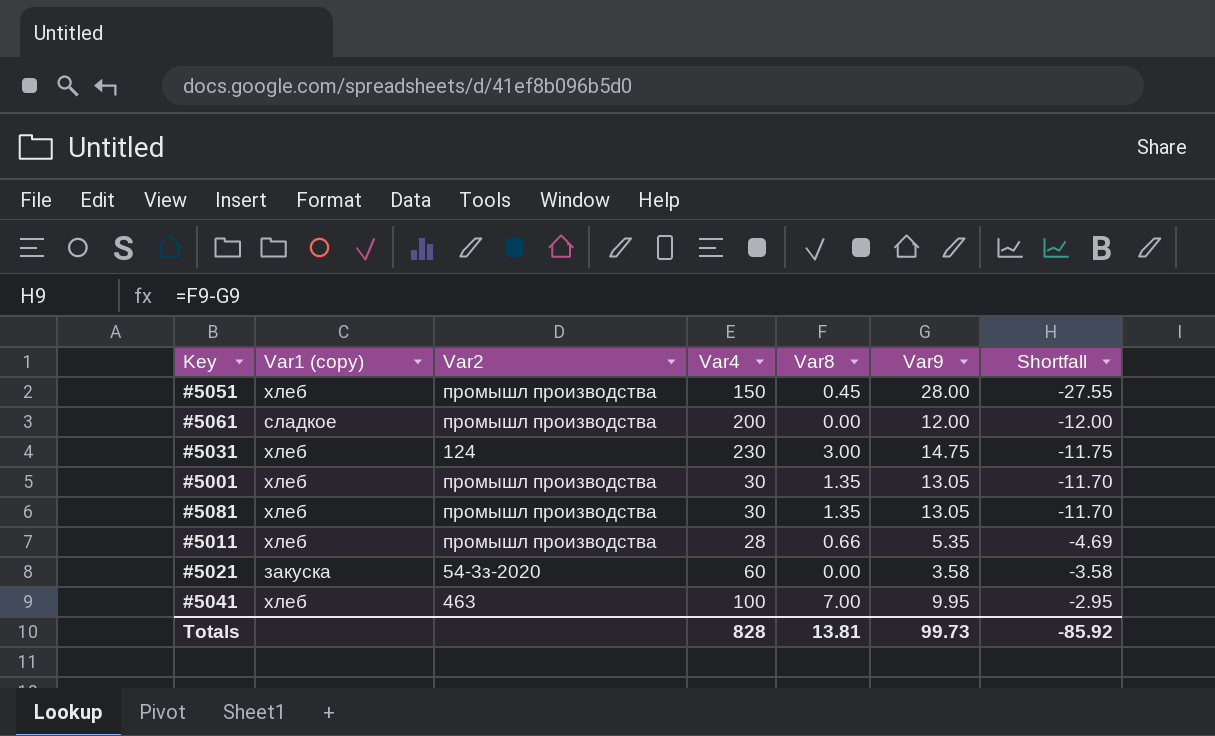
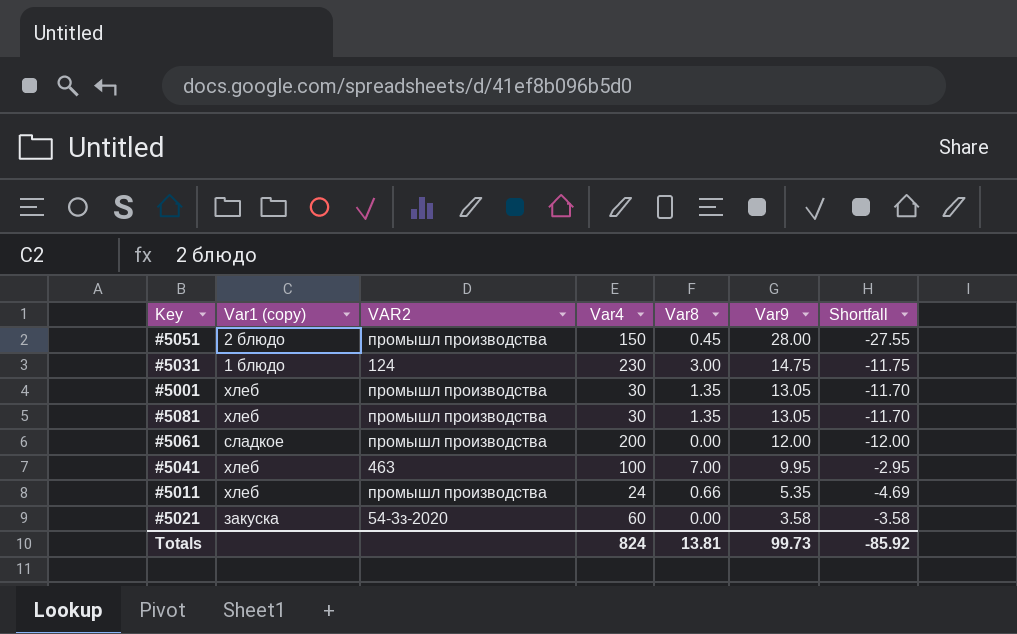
row order: Shortfall ascending -> Var9 descending
column name: Var2 -> VAR2
#5051 | Var1 (copy): хлеб -> 2 блюдо
#5031 | Var1 (copy): хлеб -> 1 блюдо
#5011 | Var4: 28 -> 24
Totals | Var4: 828 -> 824

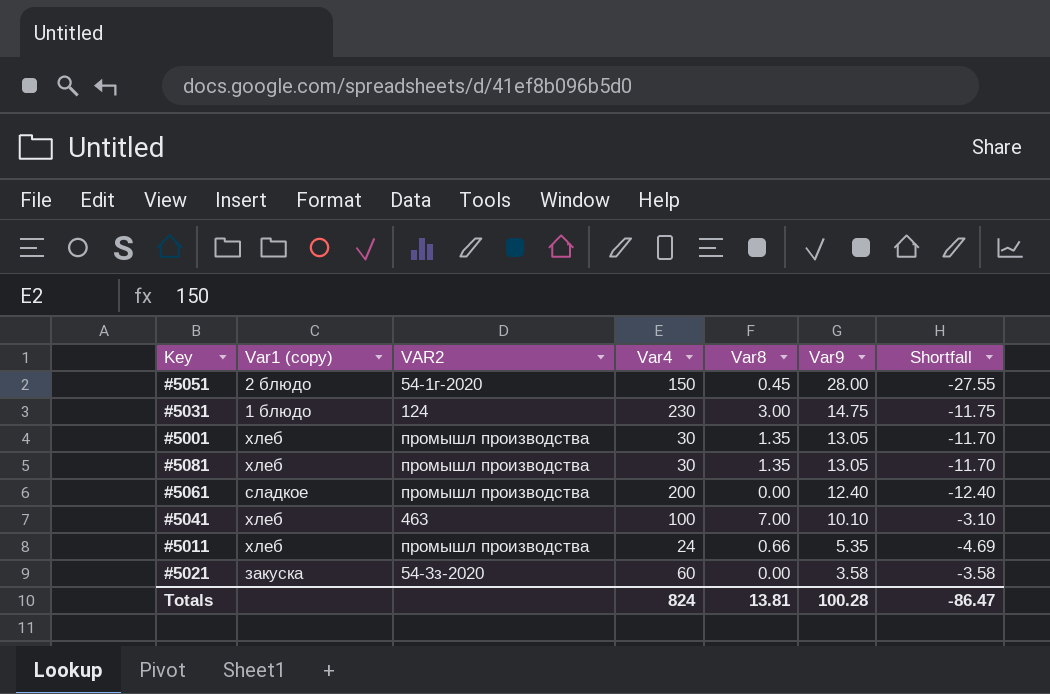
#5051 | VAR2: промышл производства -> 54-1г-2020
#5061 | Var9: 12.00 -> 12.40
#5061 | Shortfall: -12.00 -> -12.40
#5041 | Var9: 9.95 -> 10.10
#5041 | Shortfall: -2.95 -> -3.10
Totals | Var9: 99.73 -> 100.28
Totals | Shortfall: -85.92 -> -86.47

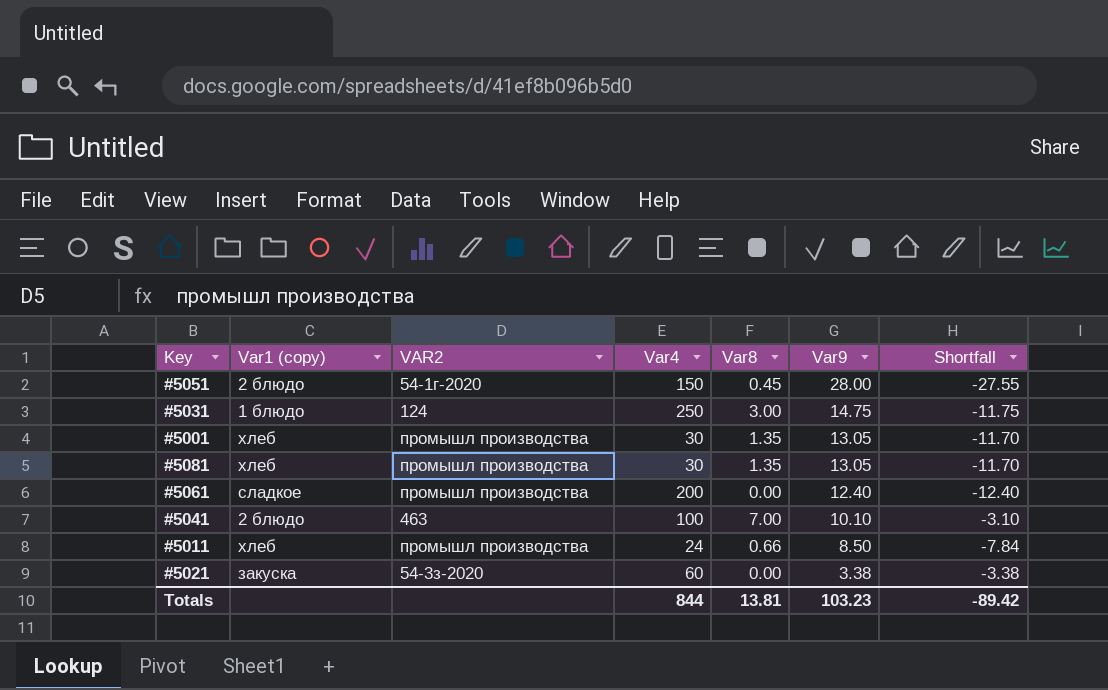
#5031 | Var4: 230 -> 250
#5041 | Var1 (copy): хлеб -> 2 блюдо
#5011 | Var9: 5.35 -> 8.50
#5011 | Shortfall: -4.69 -> -7.84
#5021 | Var9: 3.58 -> 3.38
#5021 | Shortfall: -3.58 -> -3.38
Totals | Var4: 824 -> 844
Totals | Var9: 100.28 -> 103.23
Totals | Shortfall: -86.47 -> -89.42

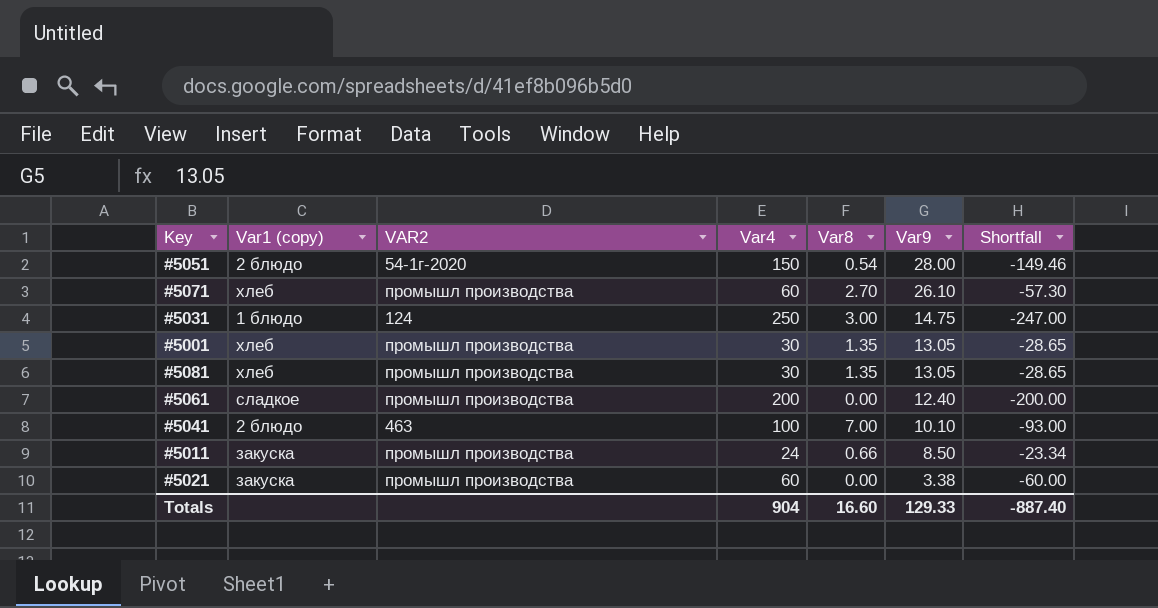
column Shortfall | formula: [Var8] - [Var9] -> [Var8] - [Var4]
#5051 | Var8: 0.45 -> 0.54
row #5071: none -> хлеб | промышл производства | 60 | 2.70 | 26.10 | -57.30
#5011 | Var1 (copy): хлеб -> закуска
#5021 | VAR2: 54-3з-2020 -> промышл производства
Totals | Var4: 844 -> 904
Totals | Var8: 13.81 -> 16.60
Totals | Var9: 103.23 -> 129.33
Totals | Shortfall: -89.42 -> -887.40

